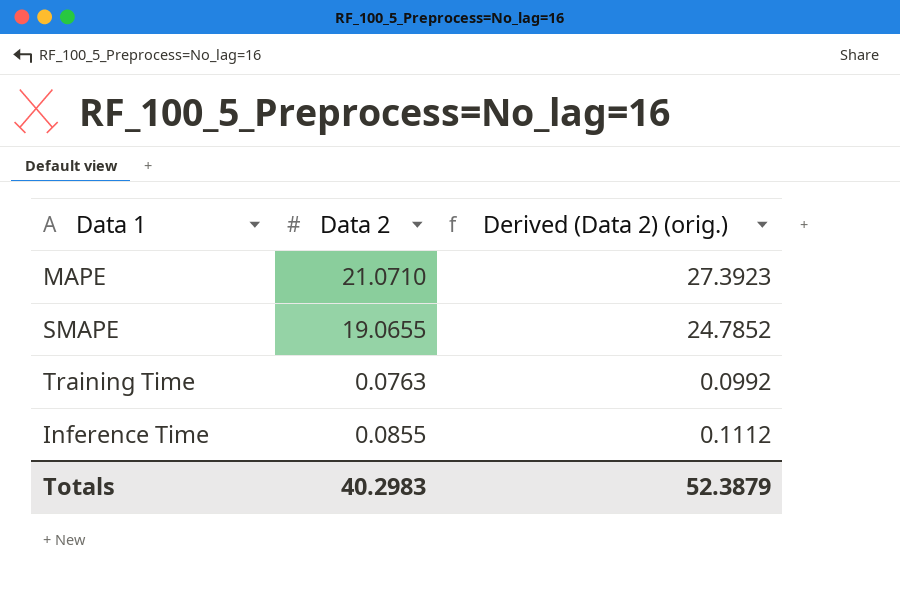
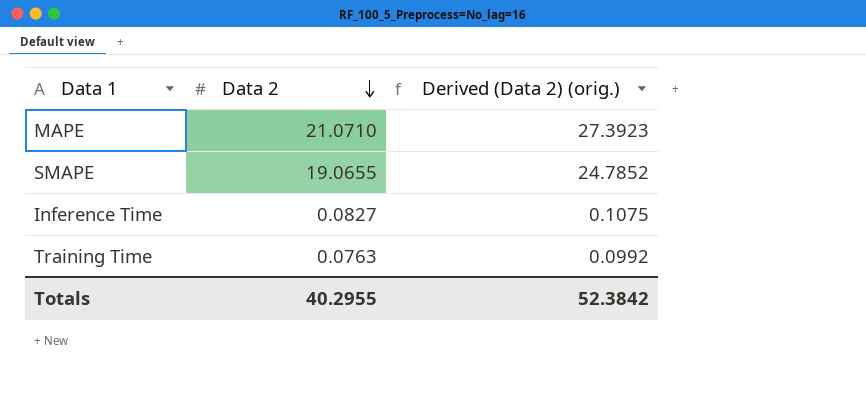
row order: none -> Data 2 descending
Inference Time | Data 2: 0.0855 -> 0.0827
Inference Time | Derived (Data 2) (orig.): 0.1112 -> 0.1075
Totals | Data 2: 40.2983 -> 40.2955
Totals | Derived (Data 2) (orig.): 52.3879 -> 52.3842

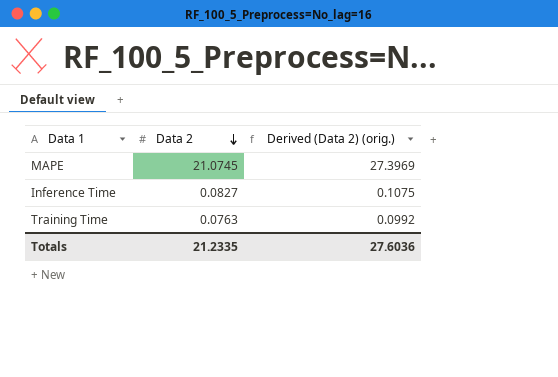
row SMAPE: 19.0655 | 24.7852 -> none
MAPE | Data 2: 21.0710 -> 21.0745
MAPE | Derived (Data 2) (orig.): 27.3923 -> 27.3969
Totals | Data 2: 40.2955 -> 21.2335
Totals | Derived (Data 2) (orig.): 52.3842 -> 27.6036

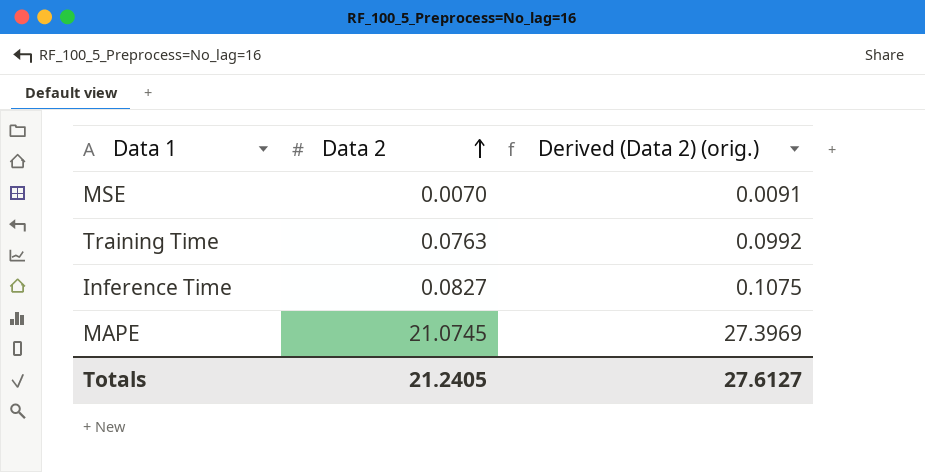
row order: Data 2 descending -> Data 2 ascending
row MSE: none -> 0.0070 | 0.0091
Totals | Data 2: 21.2335 -> 21.2405
Totals | Derived (Data 2) (orig.): 27.6036 -> 27.6127

